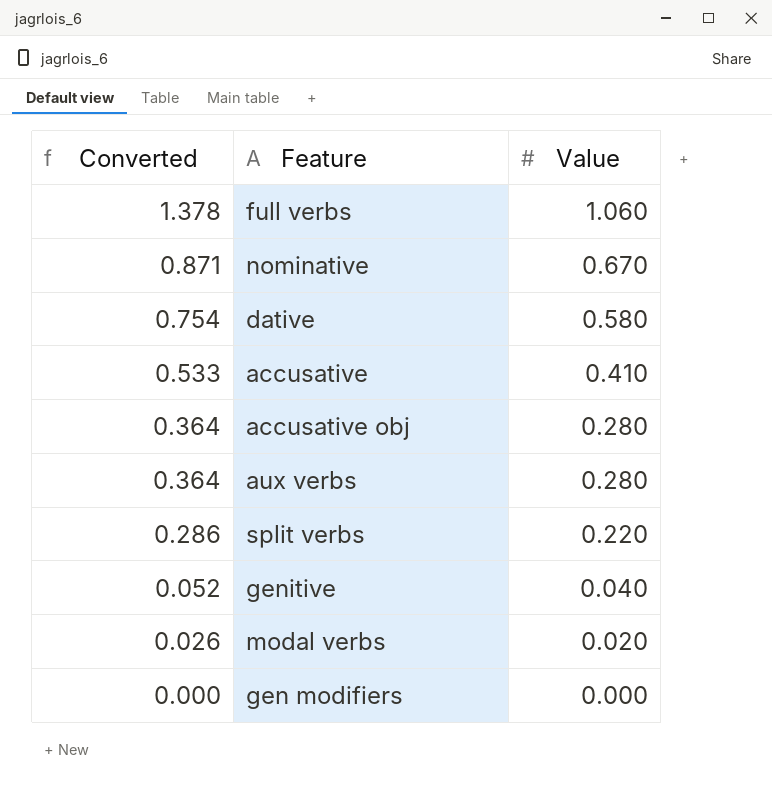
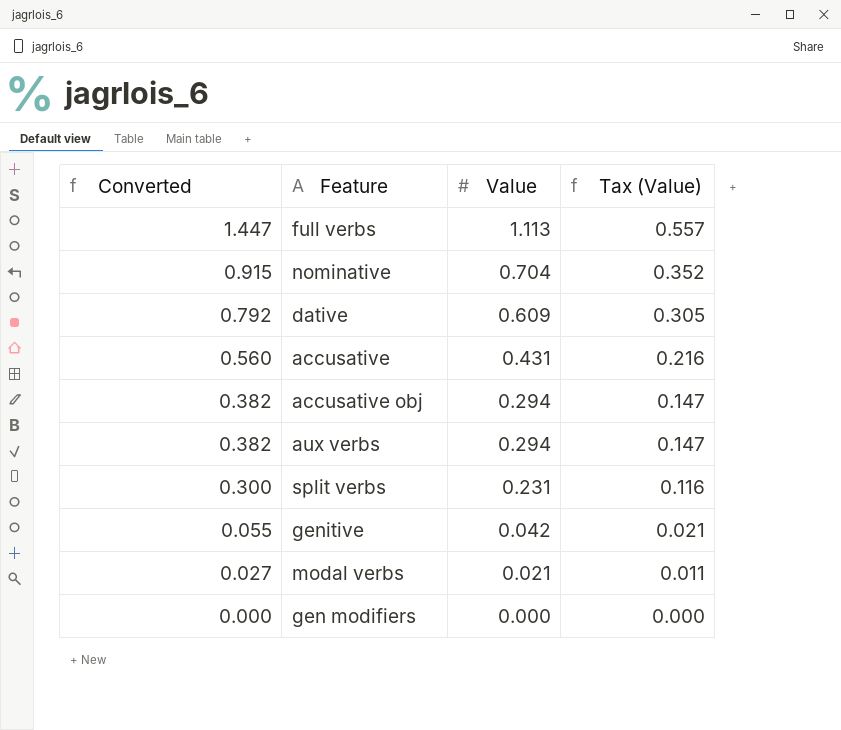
column Tax (Value) | formula: none -> [Value] * 0.5
full verbs | Converted: 1.378 -> 1.447
full verbs | Value: 1.060 -> 1.113
nominative | Converted: 0.871 -> 0.915
nominative | Value: 0.670 -> 0.704
dative | Converted: 0.754 -> 0.792
dative | Value: 0.580 -> 0.609
accusative | Converted: 0.533 -> 0.560
accusative | Value: 0.410 -> 0.431
accusative obj | Converted: 0.364 -> 0.382
accusative obj | Value: 0.280 -> 0.294
aux verbs | Converted: 0.364 -> 0.382
aux verbs | Value: 0.280 -> 0.294
split verbs | Converted: 0.286 -> 0.300
split verbs | Value: 0.220 -> 0.231
genitive | Converted: 0.052 -> 0.055
genitive | Value: 0.040 -> 0.042
modal verbs | Converted: 0.026 -> 0.027
modal verbs | Value: 0.020 -> 0.021

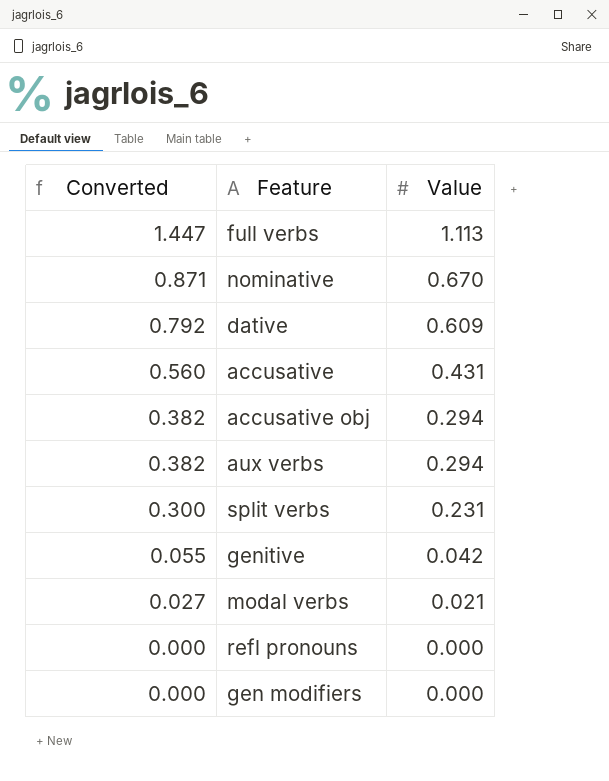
column Tax (Value) | formula: [Value] * 0.5 -> none
nominative | Converted: 0.915 -> 0.871
nominative | Value: 0.704 -> 0.670
row refl pronouns: none -> 0.000 | 0.000

